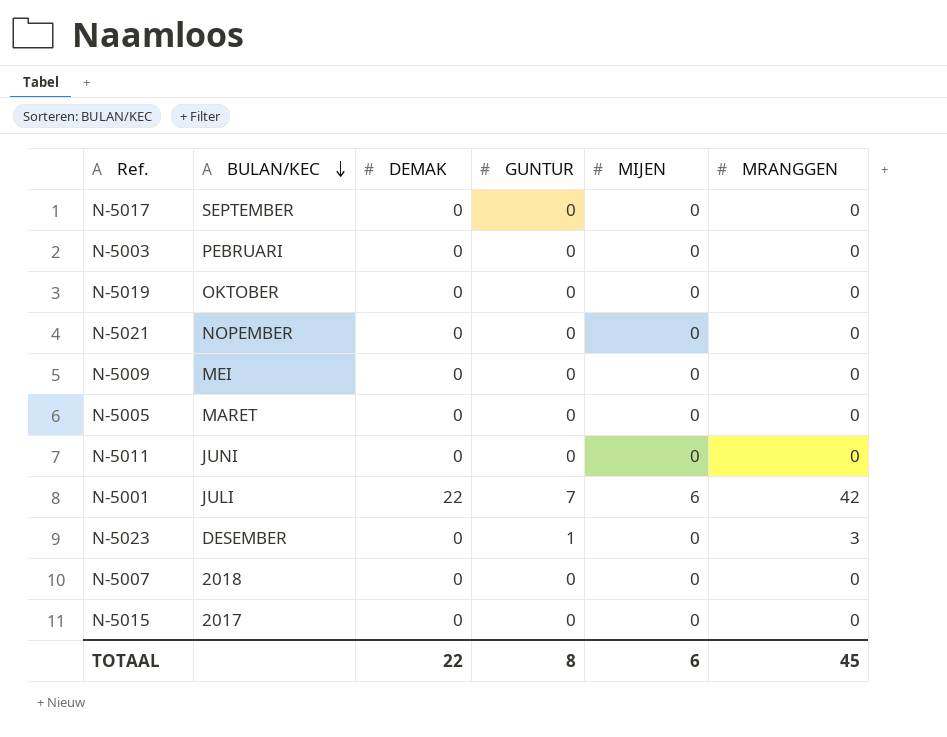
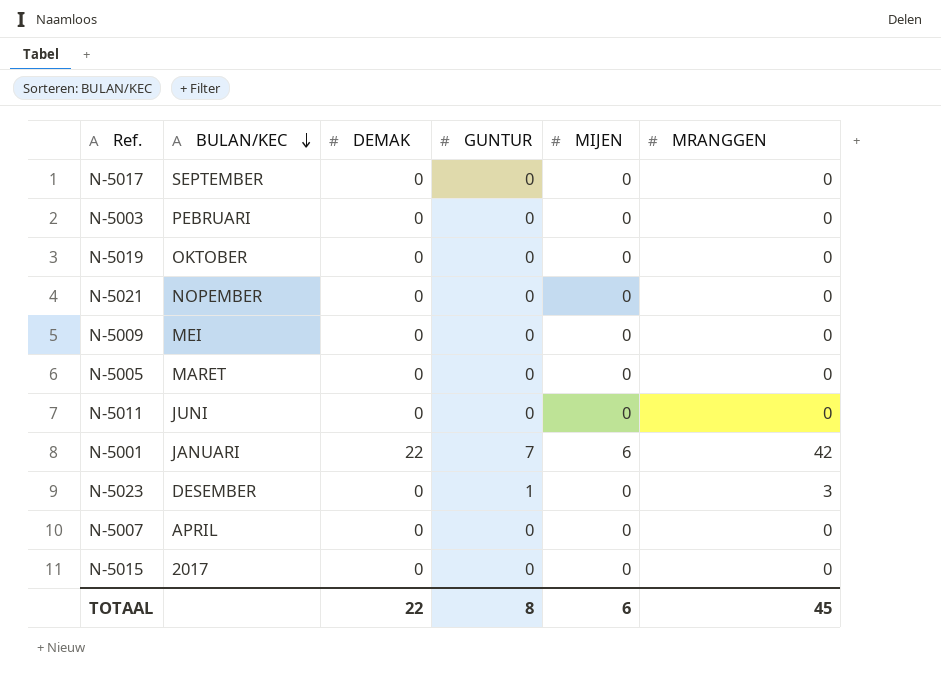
N-5001 | BULAN/KEC: JULI -> JANUARI
N-5007 | BULAN/KEC: 2018 -> APRIL

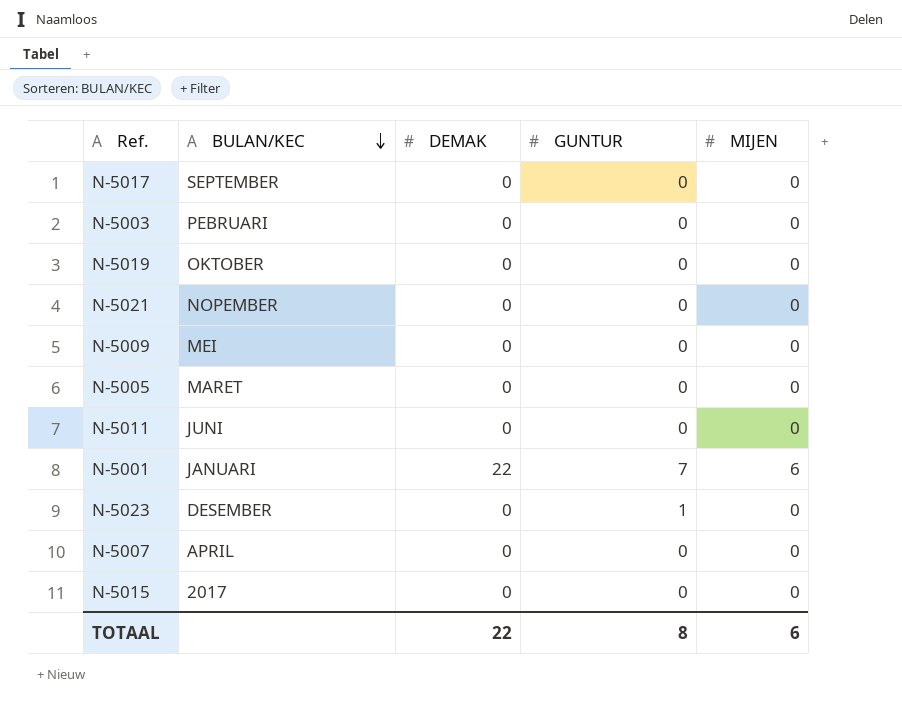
column MRANGGEN | position: 6 -> none

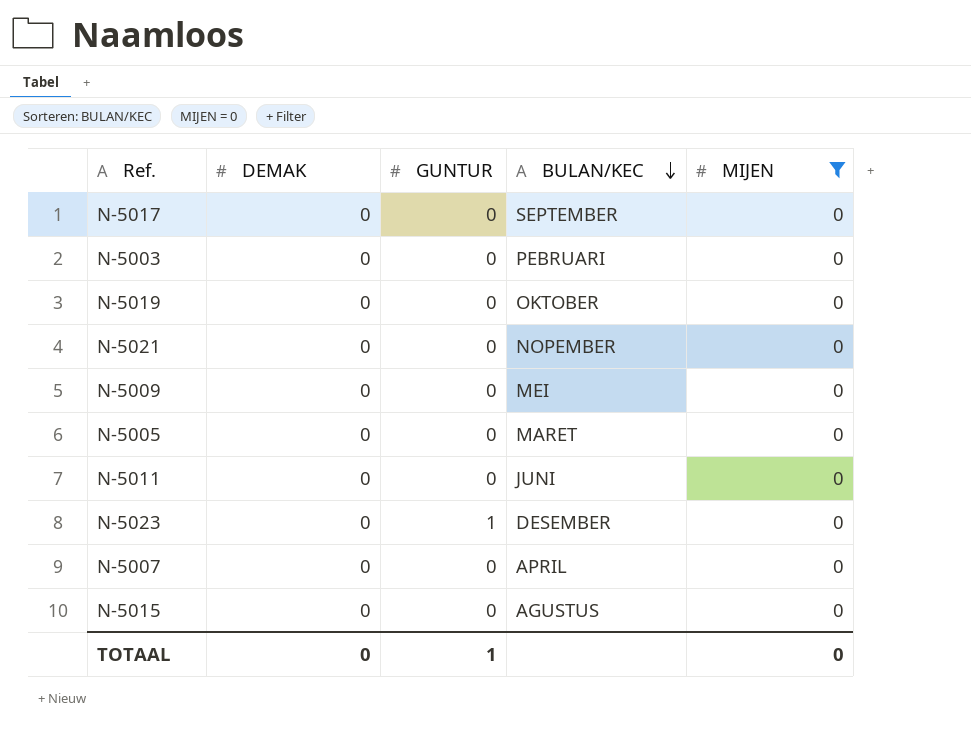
filter: none -> MIJEN = 0
column BULAN/KEC | position: 2 -> 4
N-5015 | BULAN/KEC: 2017 -> AGUSTUS
TOTAAL | DEMAK: 22 -> 0
TOTAAL | GUNTUR: 8 -> 1
TOTAAL | MIJEN: 6 -> 0

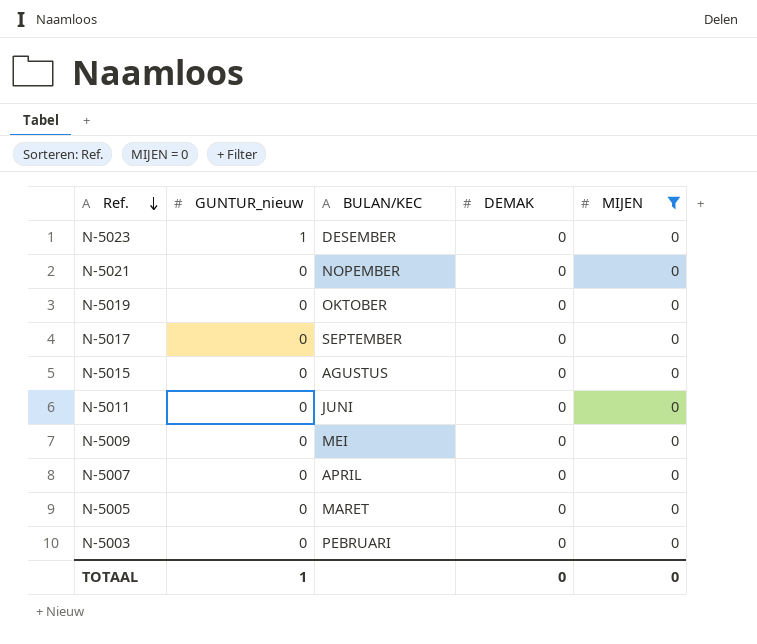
row order: BULAN/KEC descending -> Ref. descending
column name: GUNTUR -> GUNTUR_nieuw
column DEMAK | position: 2 -> 4

